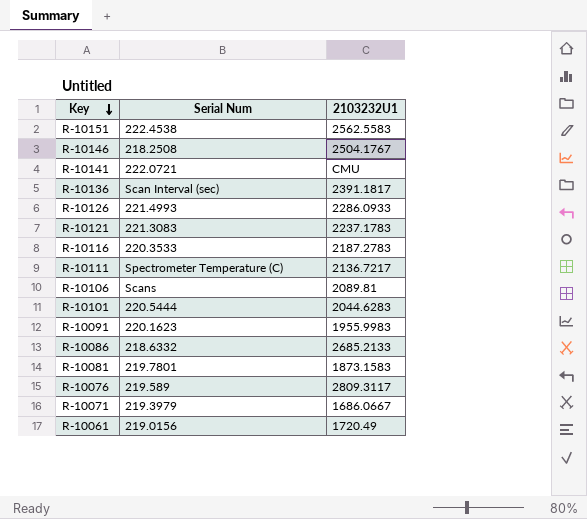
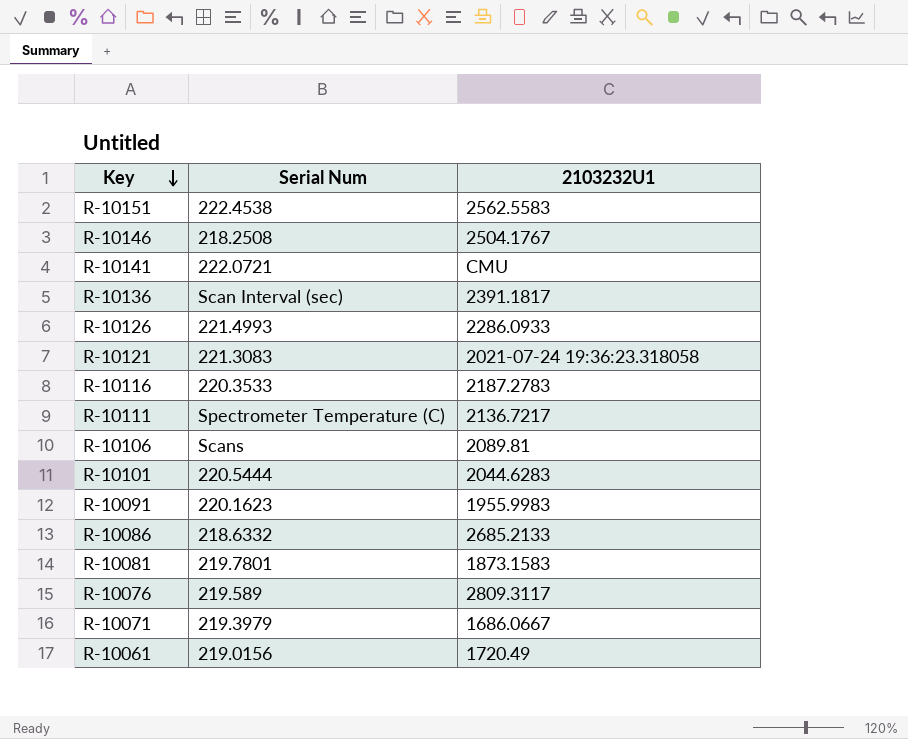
R-10121 | 2103232U1: 2237.1783 -> 2021-07-24 19:36:23.318058

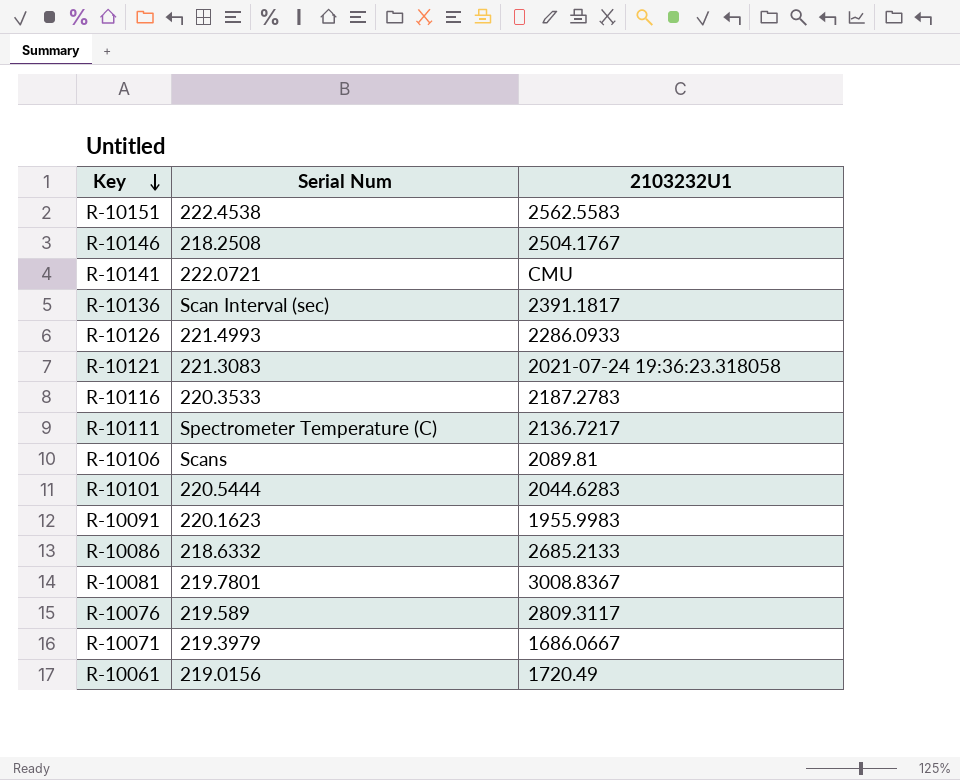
R-10081 | 2103232U1: 1873.1583 -> 3008.8367

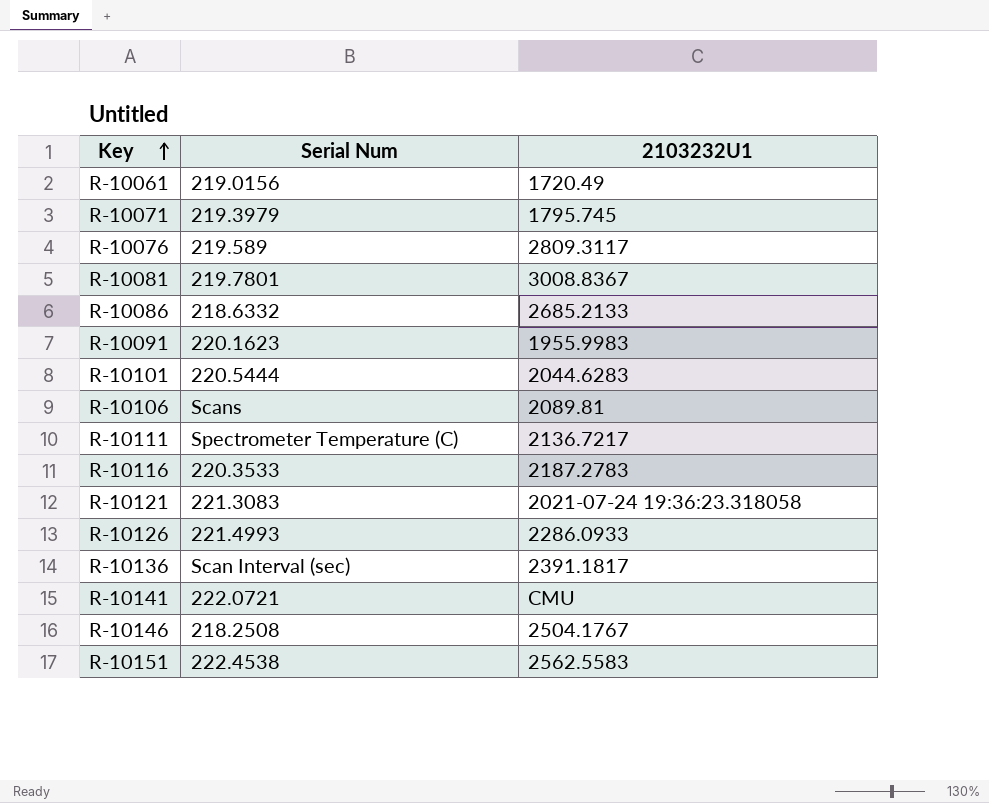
row order: Key descending -> Key ascending
R-10071 | 2103232U1: 1686.0667 -> 1795.745

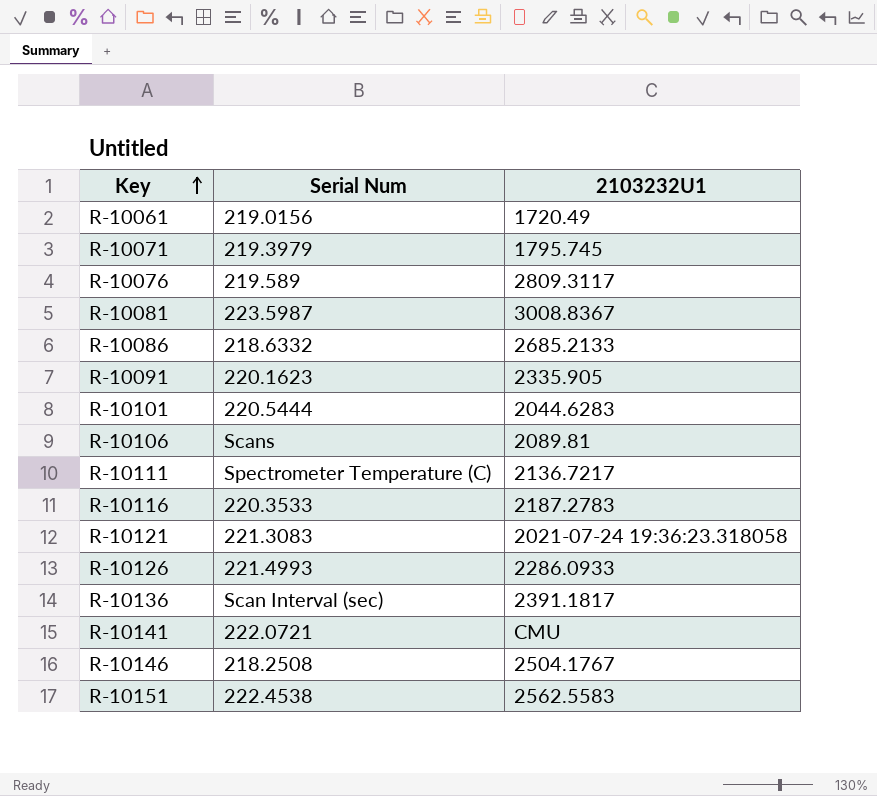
R-10081 | Serial Num: 219.7801 -> 223.5987
R-10091 | 2103232U1: 1955.9983 -> 2335.905

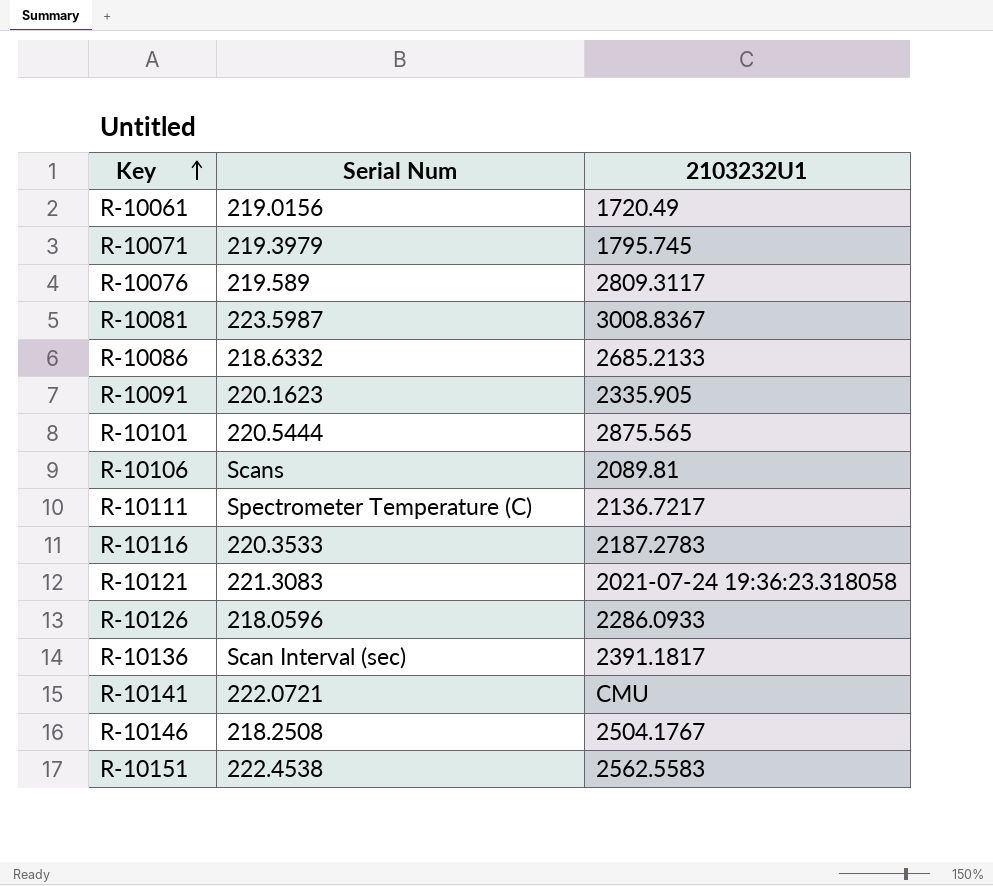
R-10101 | 2103232U1: 2044.6283 -> 2875.565
R-10126 | Serial Num: 221.4993 -> 218.0596

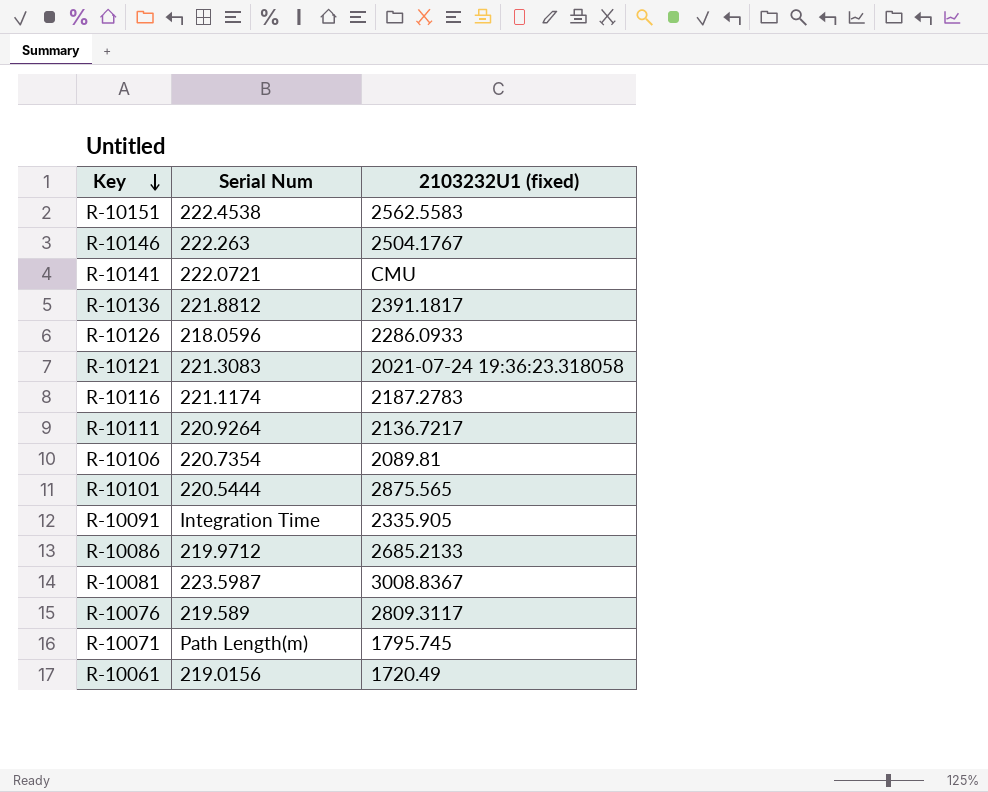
row order: Key ascending -> Key descending
column name: 2103232U1 -> 2103232U1 (fixed)
R-10146 | Serial Num: 218.2508 -> 222.263
R-10136 | Serial Num: Scan Interval (sec) -> 221.8812
R-10116 | Serial Num: 220.3533 -> 221.1174
R-10111 | Serial Num: Spectrometer Temperature (C) -> 220.9264
R-10106 | Serial Num: Scans -> 220.7354
R-10091 | Serial Num: 220.1623 -> Integration Time
R-10086 | Serial Num: 218.6332 -> 219.9712
R-10071 | Serial Num: 219.3979 -> Path Length(m)

